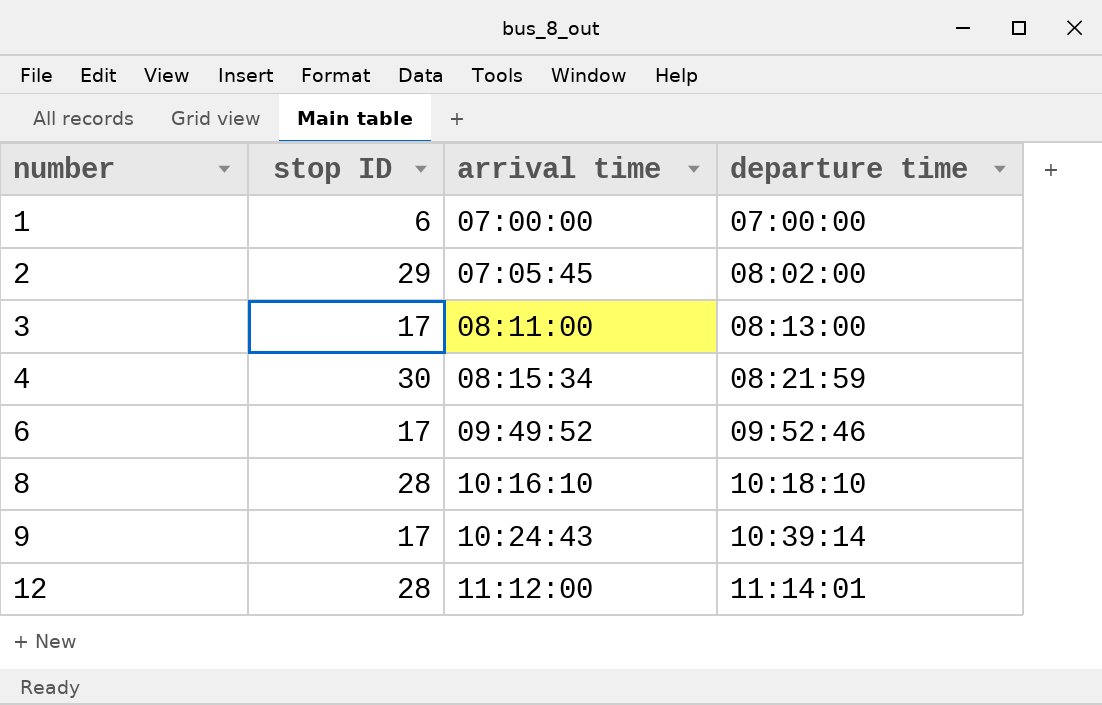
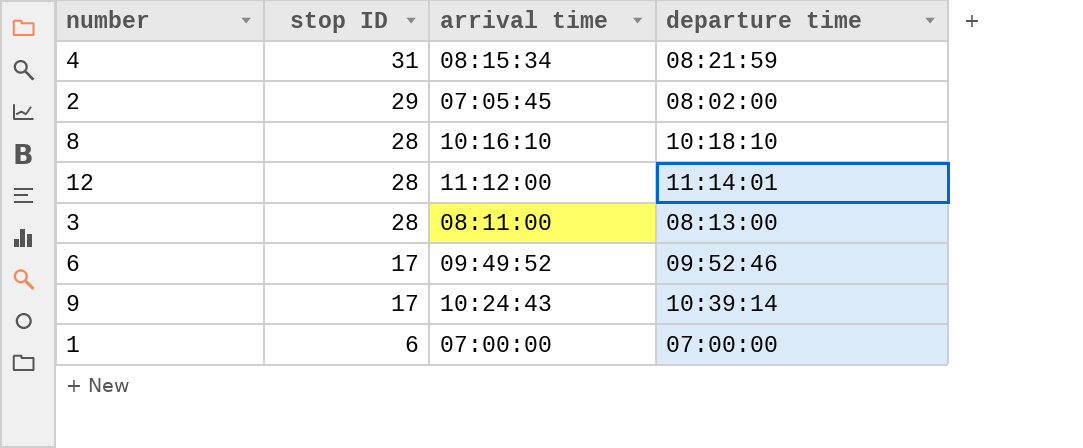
row order: number ascending -> stop ID descending
4 | stop ID: 30 -> 31
3 | stop ID: 17 -> 28

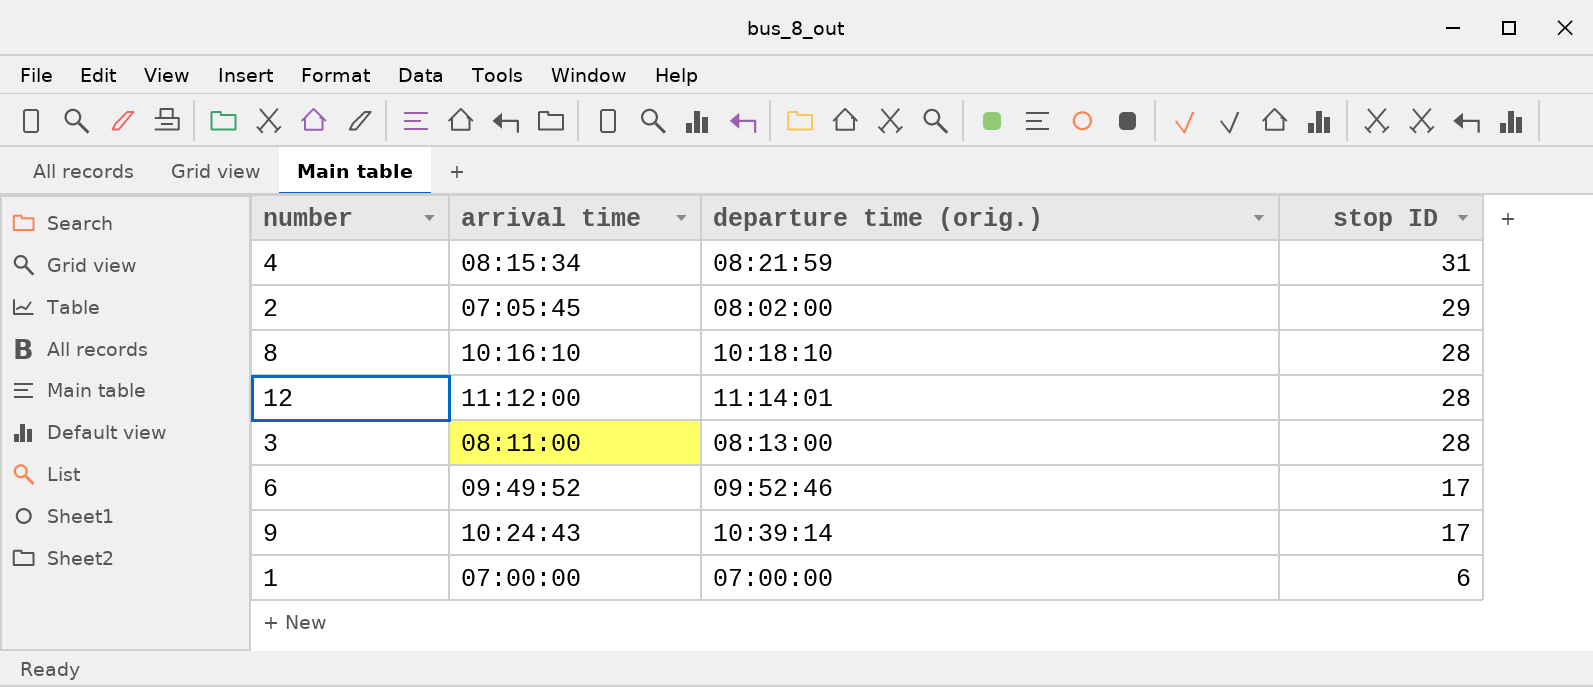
column name: departure time -> departure time (orig.)
column stop ID | position: 2 -> 4

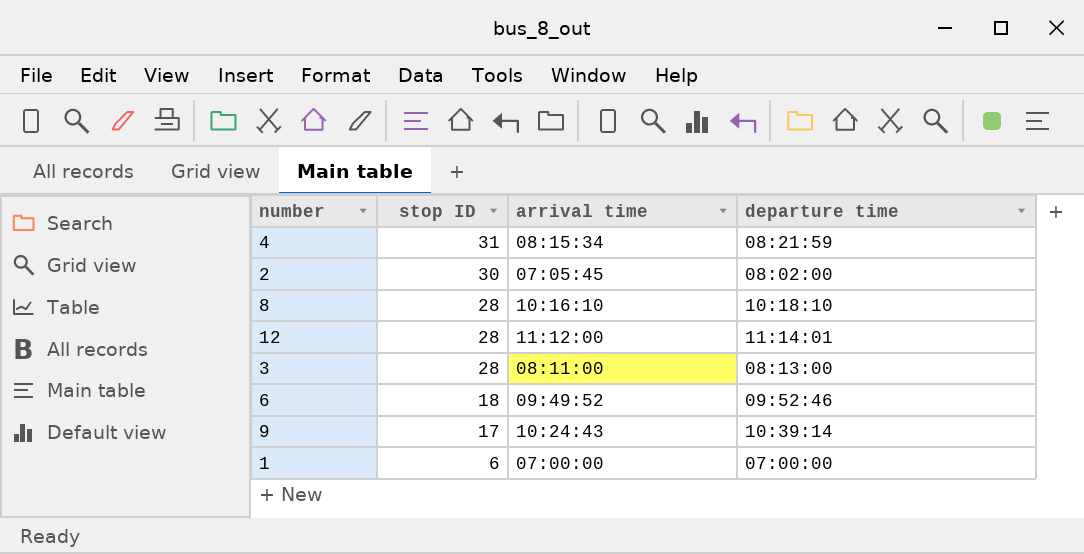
column stop ID | position: 4 -> 2
column name: departure time (orig.) -> departure time
2 | stop ID: 29 -> 30
6 | stop ID: 17 -> 18

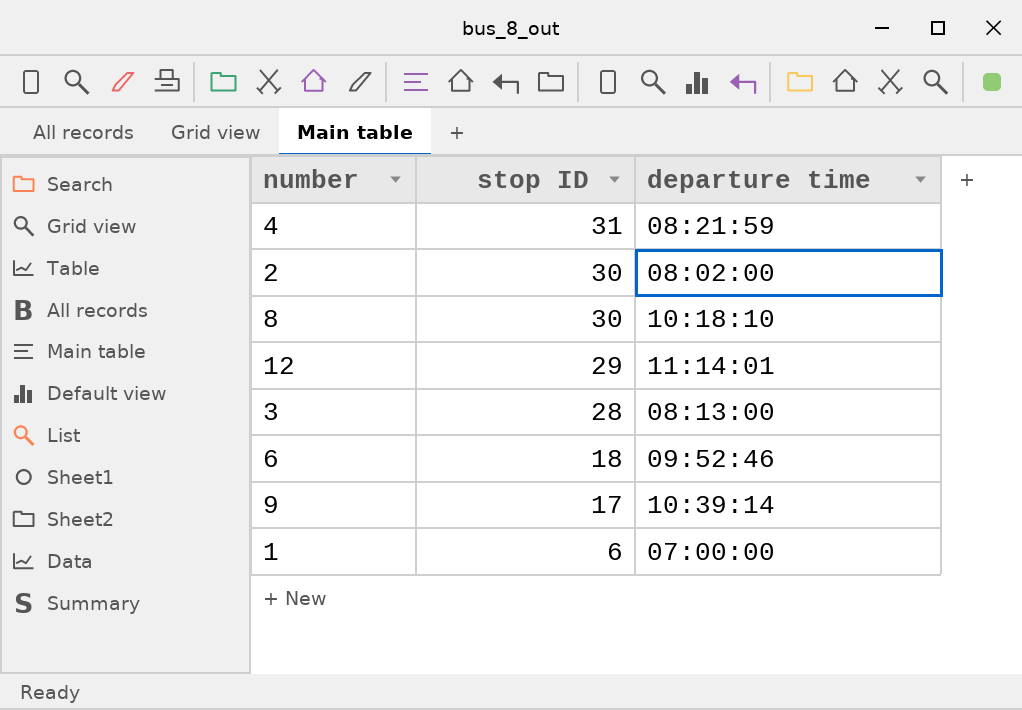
column arrival time | position: 3 -> none
8 | stop ID: 28 -> 30
12 | stop ID: 28 -> 29

